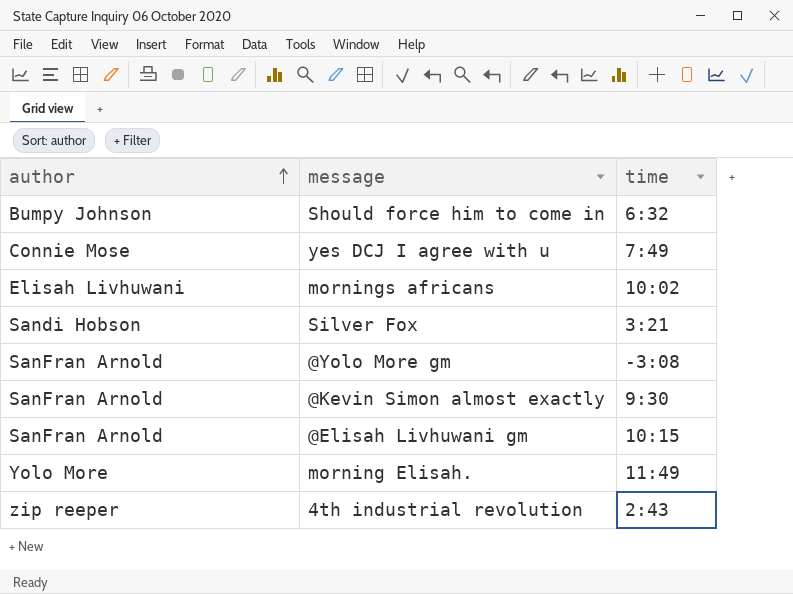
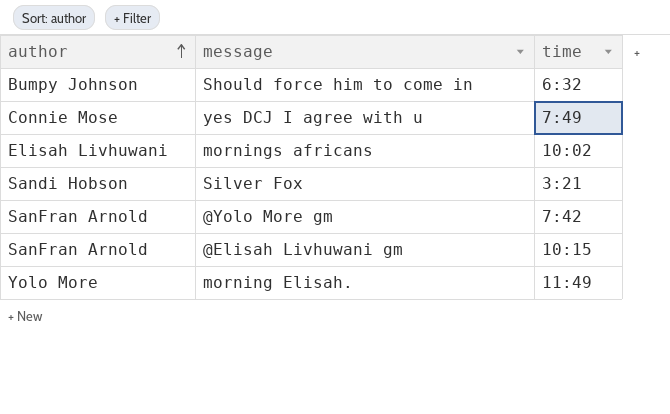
row @Kevin Simon almost exactly: SanFran Arnold | 9:30 -> none
row 4th industrial revolution: zip reeper | 2:43 -> none
@Yolo More gm | time: -3:08 -> 7:42

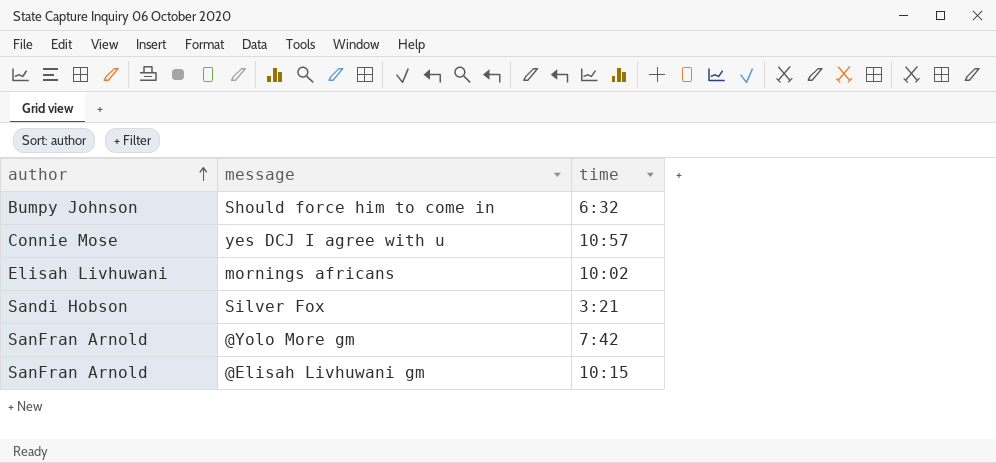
row morning Elisah.: Yolo More | 11:49 -> none
yes DCJ I agree with u | time: 7:49 -> 10:57

